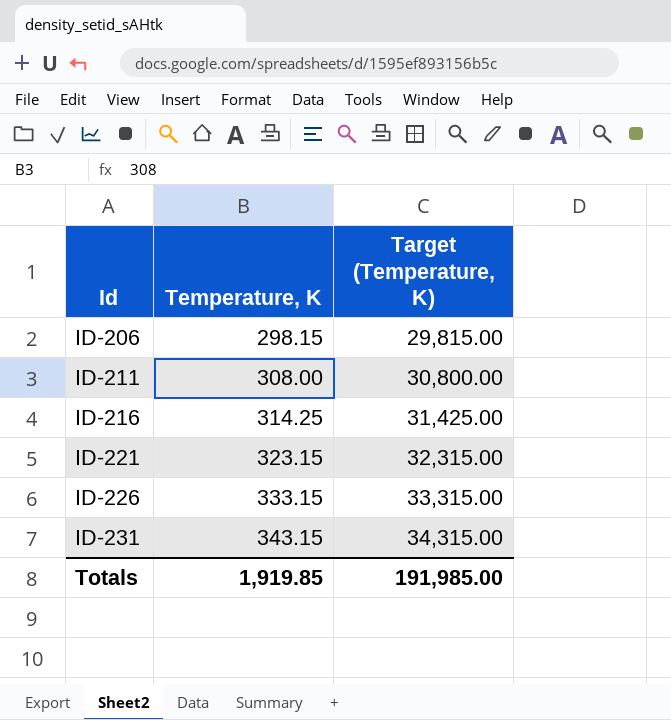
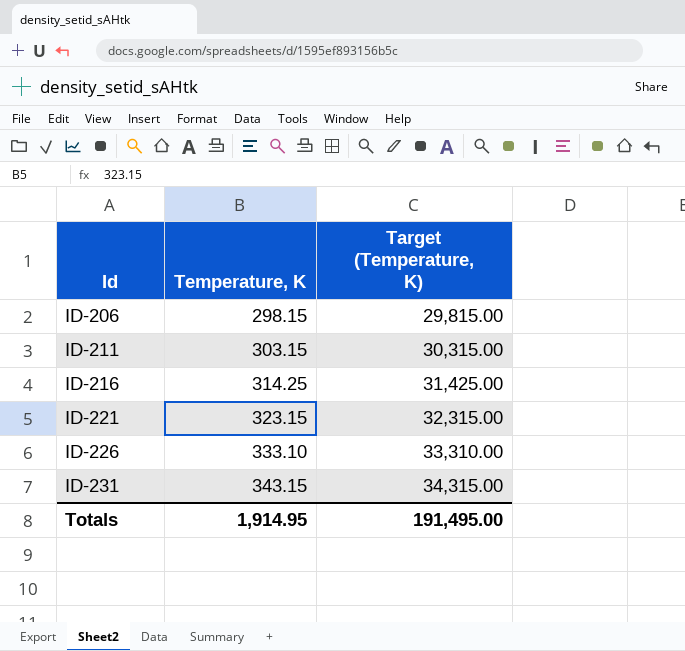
ID-211 | Temperature, K: 308.00 -> 303.15
ID-211 | Target (Temperature, K): 30,800.00 -> 30,315.00
ID-226 | Temperature, K: 333.15 -> 333.10
ID-226 | Target (Temperature, K): 33,315.00 -> 33,310.00
Totals | Temperature, K: 1,919.85 -> 1,914.95
Totals | Target (Temperature, K): 191,985.00 -> 191,495.00

